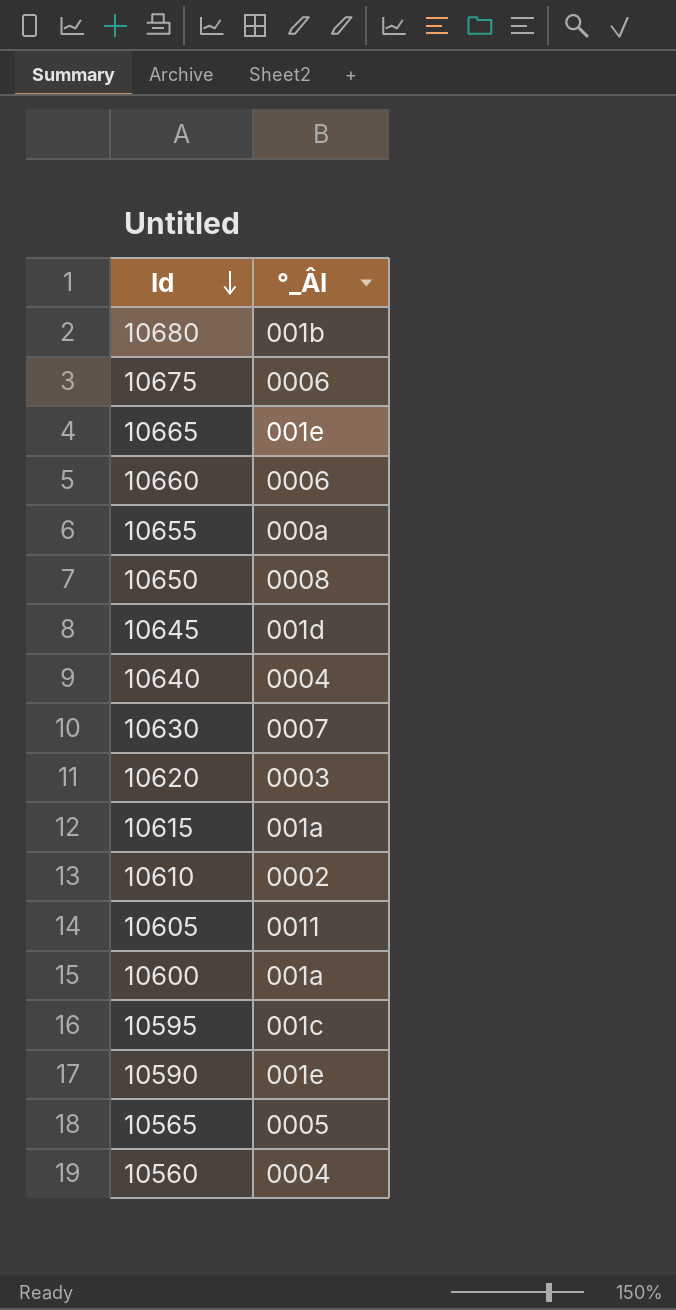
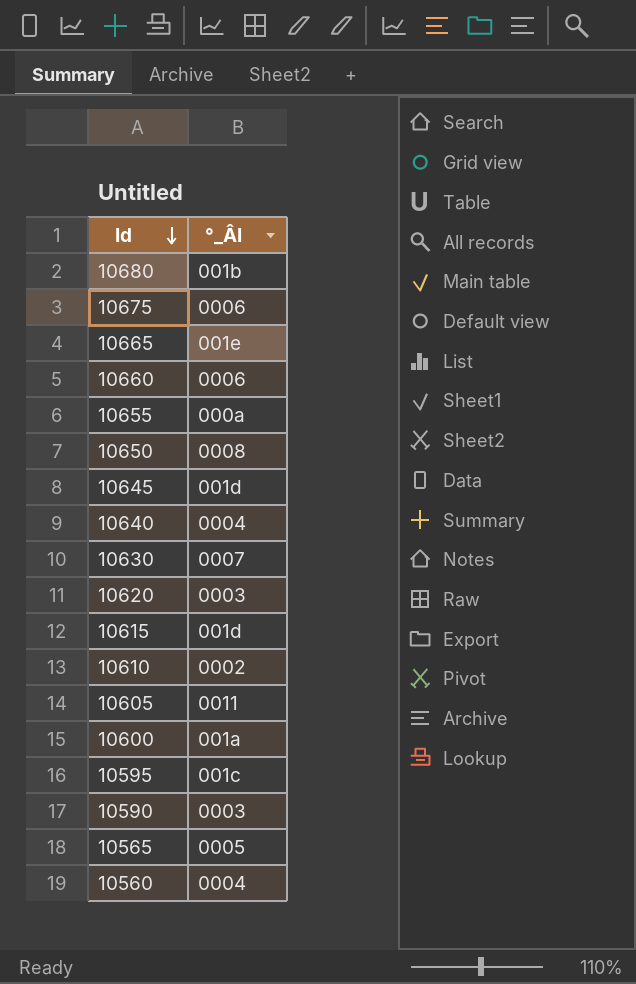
10615 | °_ÂI: 001a -> 001d
10590 | °_ÂI: 001e -> 0003

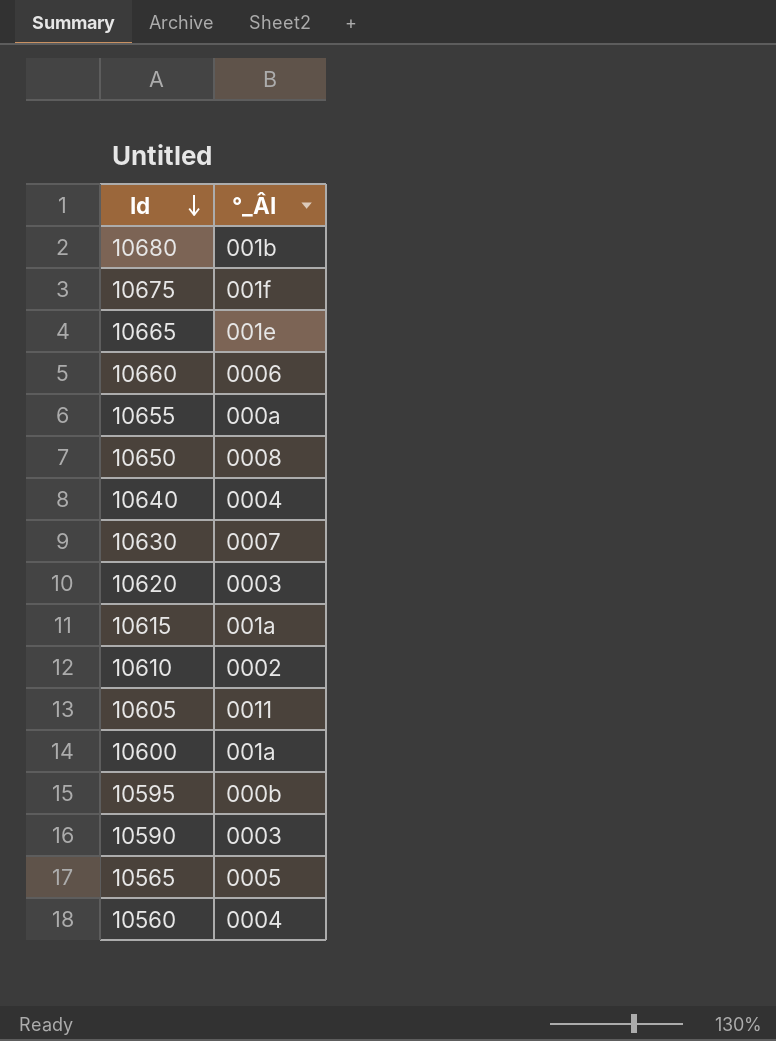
row 10645: 001d -> none
10675 | °_ÂI: 0006 -> 001f
10615 | °_ÂI: 001d -> 001a
10595 | °_ÂI: 001c -> 000b

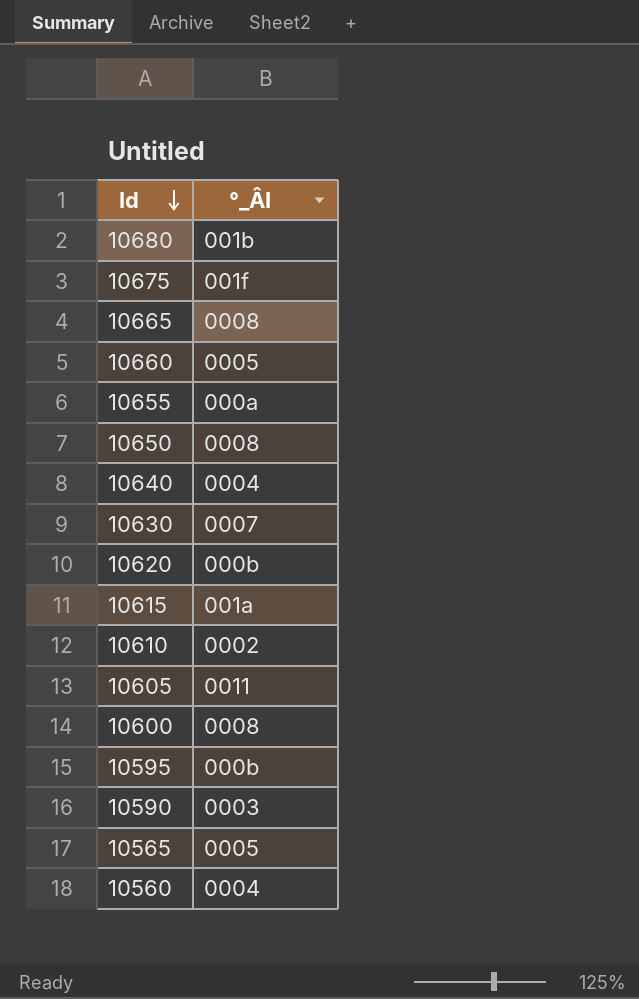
10665 | °_ÂI: 001e -> 0008
10660 | °_ÂI: 0006 -> 0005
10620 | °_ÂI: 0003 -> 000b
10600 | °_ÂI: 001a -> 0008

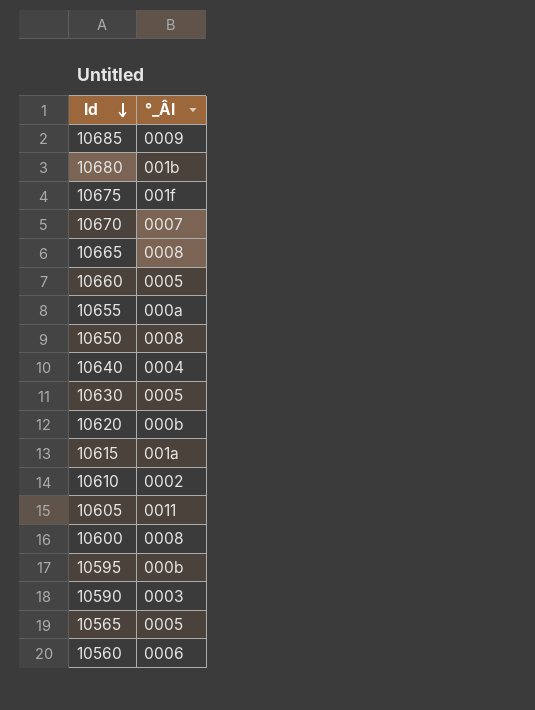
row 10685: none -> 0009
row 10670: none -> 0007
10630 | °_ÂI: 0007 -> 0005
10560 | °_ÂI: 0004 -> 0006

